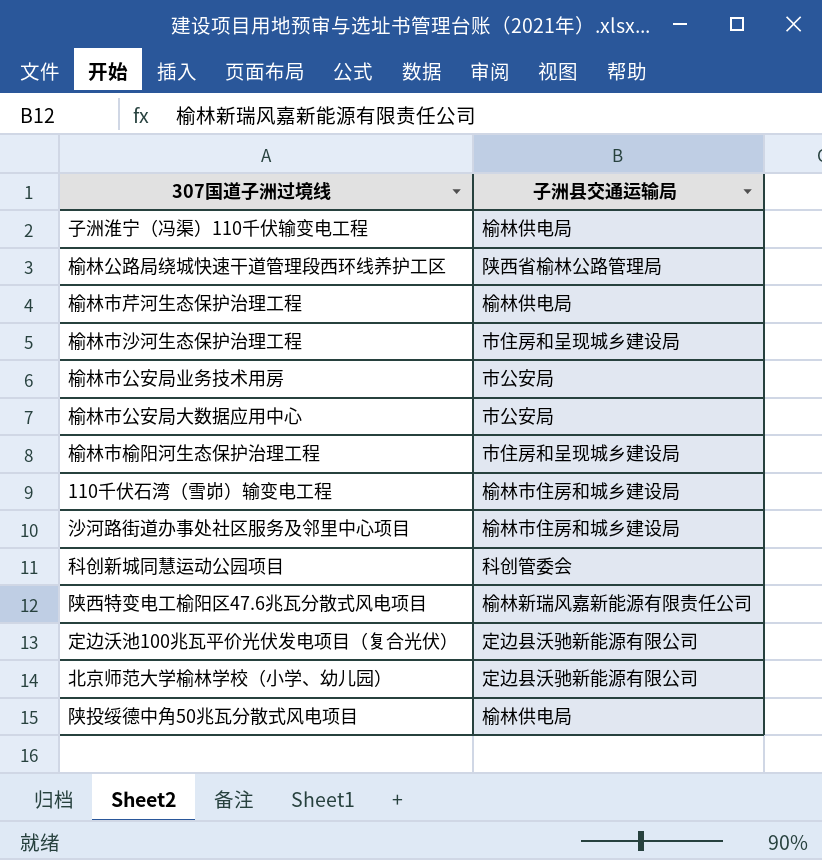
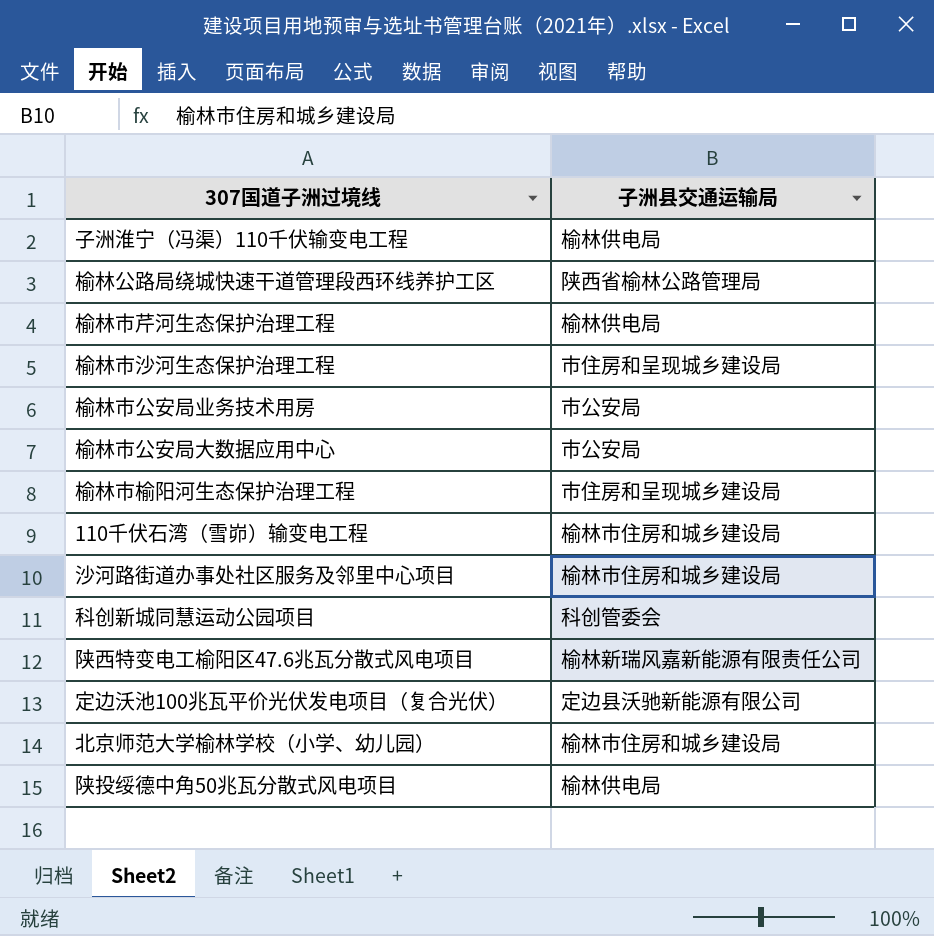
北京师范大学榆林学校（小学、幼儿园） | 子洲县交通运输局: 定边县沃驰新能源有限公司 -> 榆林市住房和城乡建设局

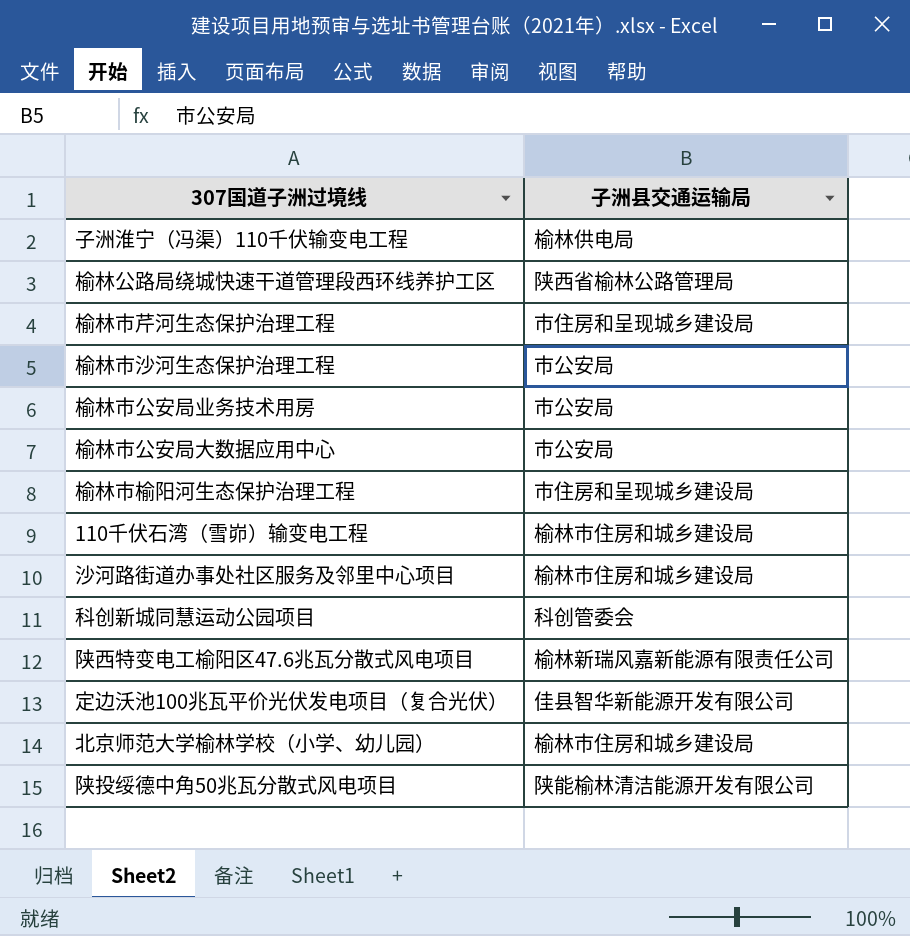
榆林市芹河生态保护治理工程 | 子洲县交通运输局: 榆林供电局 -> 市住房和呈现城乡建设局
榆林市沙河生态保护治理工程 | 子洲县交通运输局: 市住房和呈现城乡建设局 -> 市公安局
定边沃池100兆瓦平价光伏发电项目（复合光伏） | 子洲县交通运输局: 定边县沃驰新能源有限公司 -> 佳县智华新能源开发有限公司
陕投绥德中角50兆瓦分散式风电项目 | 子洲县交通运输局: 榆林供电局 -> 陕能榆林清洁能源开发有限公司

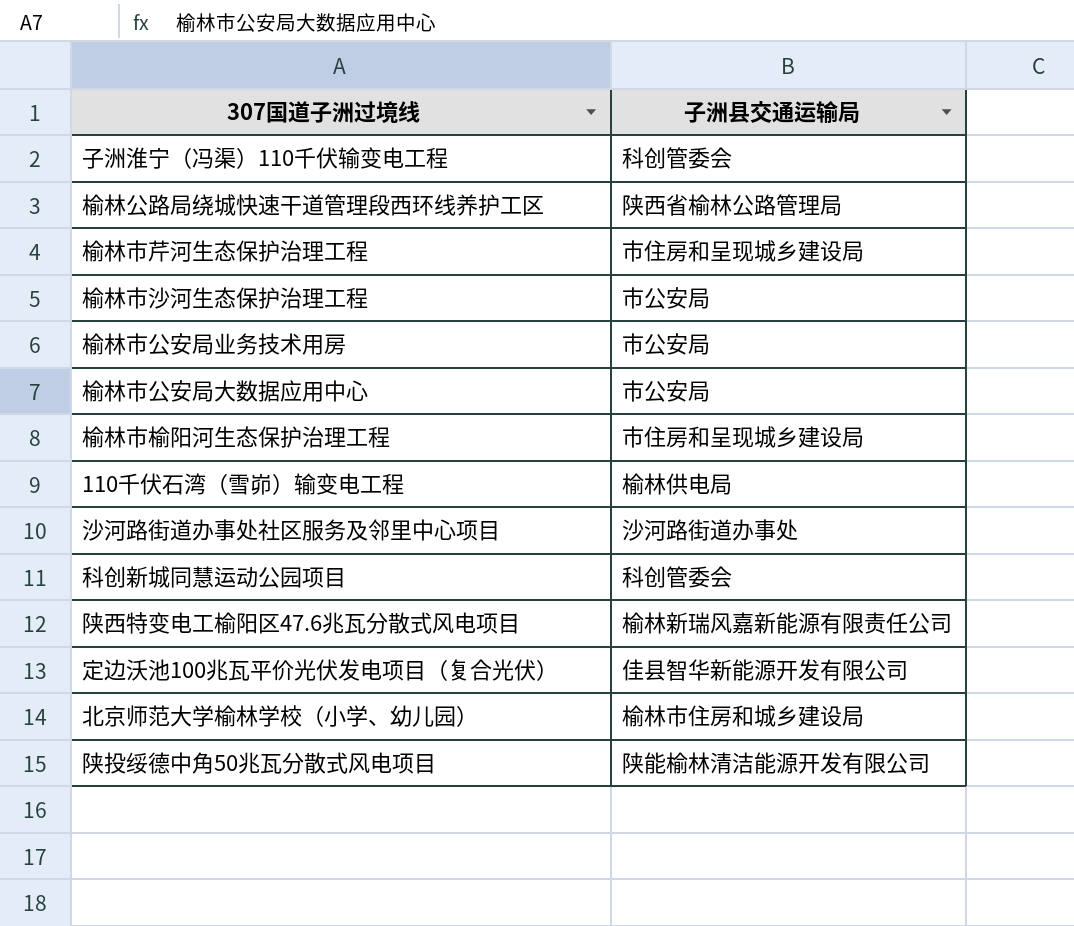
子洲淮宁（冯渠）110千伏输变电工程 | 子洲县交通运输局: 榆林供电局 -> 科创管委会
110千伏石湾（雪峁）输变电工程 | 子洲县交通运输局: 榆林市住房和城乡建设局 -> 榆林供电局
沙河路街道办事处社区服务及邻里中心项目 | 子洲县交通运输局: 榆林市住房和城乡建设局 -> 沙河路街道办事处

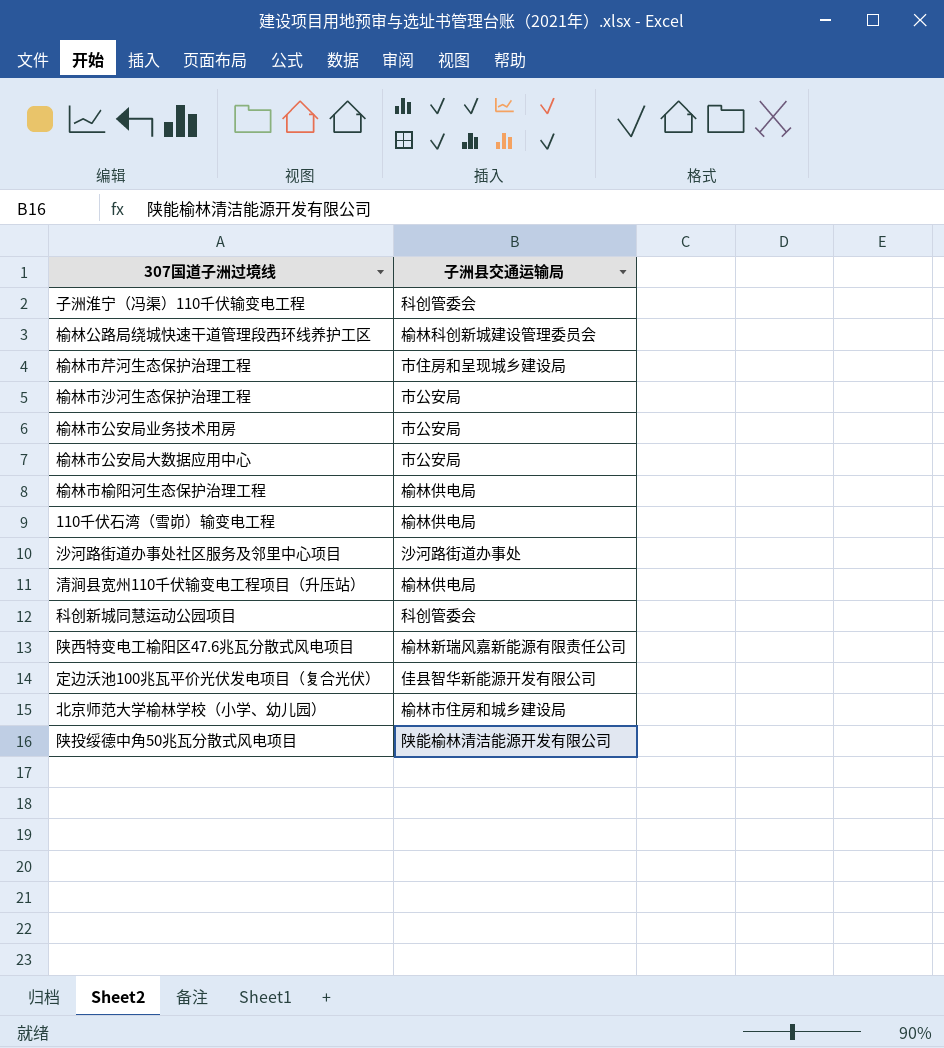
榆林公路局绕城快速干道管理段西环线养护工区 | 子洲县交通运输局: 陕西省榆林公路管理局 -> 榆林科创新城建设管理委员会
榆林市榆阳河生态保护治理工程 | 子洲县交通运输局: 市住房和呈现城乡建设局 -> 榆林供电局
row 清涧县宽州110千伏输变电工程项目（升压站）: none -> 榆林供电局

